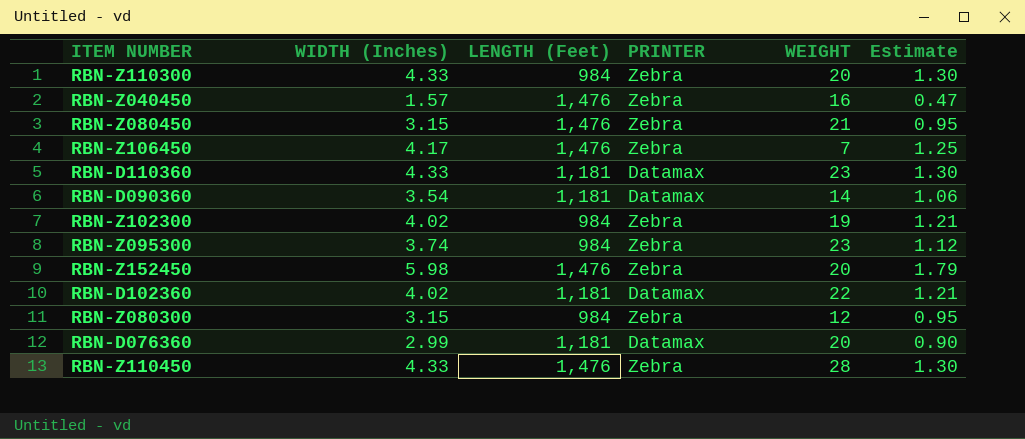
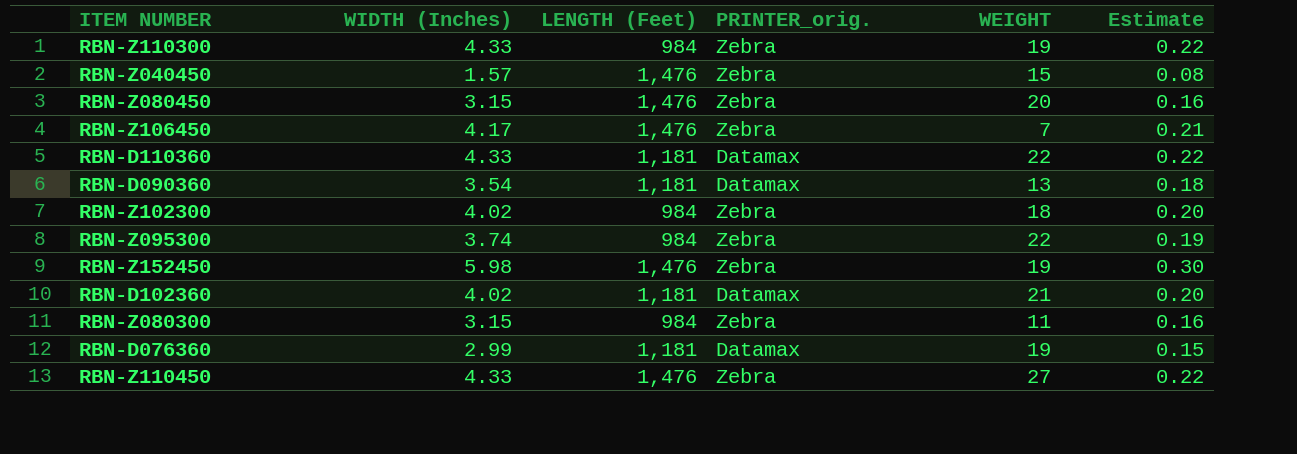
column name: PRINTER -> PRINTER_orig.
column Estimate | formula: [WIDTH (Inches)] * 0.3 -> [WIDTH (Inches)] * 0.05
RBN-Z110300 | WEIGHT: 20 -> 19
RBN-Z040450 | WEIGHT: 16 -> 15
RBN-Z080450 | WEIGHT: 21 -> 20
RBN-D110360 | WEIGHT: 23 -> 22
RBN-D090360 | WEIGHT: 14 -> 13
RBN-Z102300 | WEIGHT: 19 -> 18
RBN-Z095300 | WEIGHT: 23 -> 22
RBN-Z152450 | WEIGHT: 20 -> 19
RBN-D102360 | WEIGHT: 22 -> 21
RBN-Z080300 | WEIGHT: 12 -> 11
RBN-D076360 | WEIGHT: 20 -> 19
RBN-Z110450 | WEIGHT: 28 -> 27

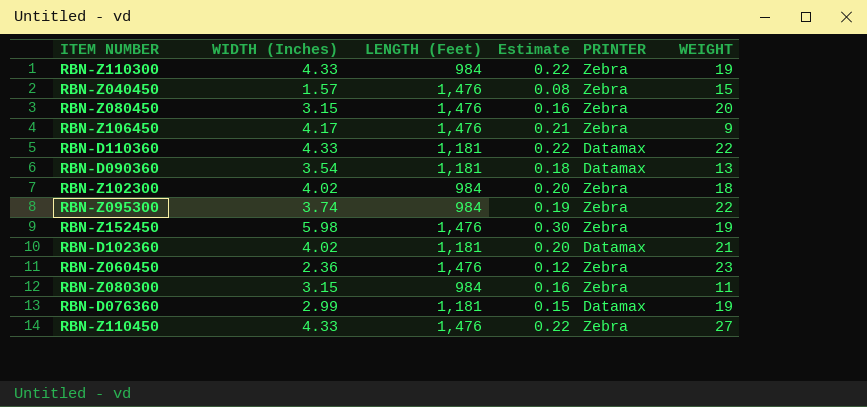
column Estimate | position: 6 -> 4
column name: PRINTER_orig. -> PRINTER
RBN-Z106450 | WEIGHT: 7 -> 9
row RBN-Z060450: none -> 2.36 | 1,476 | 0.12 | Zebra | 23

